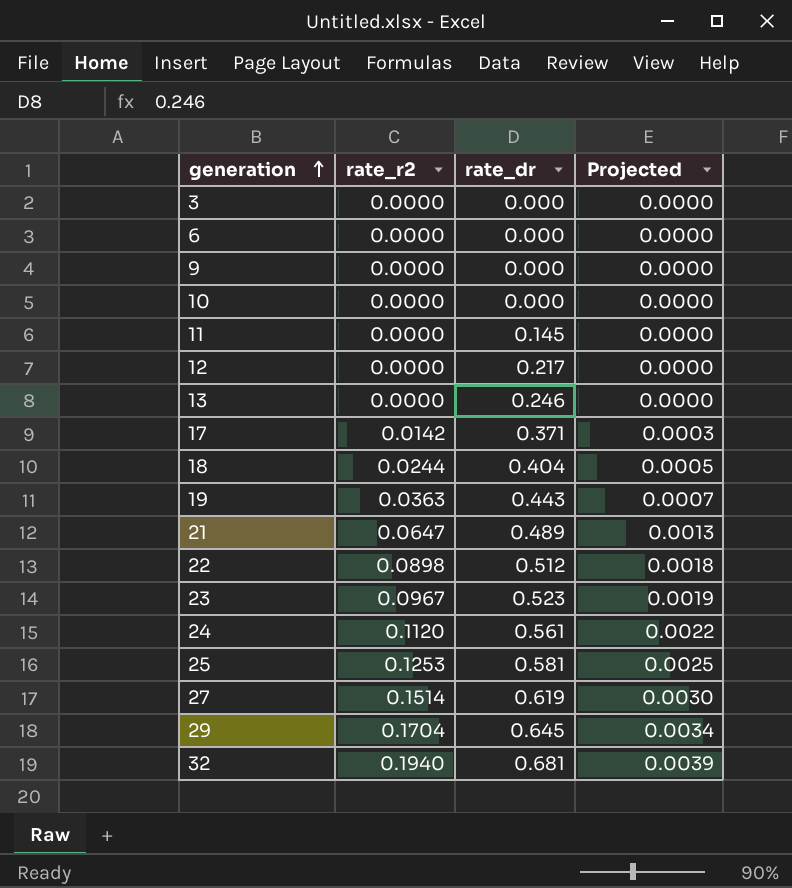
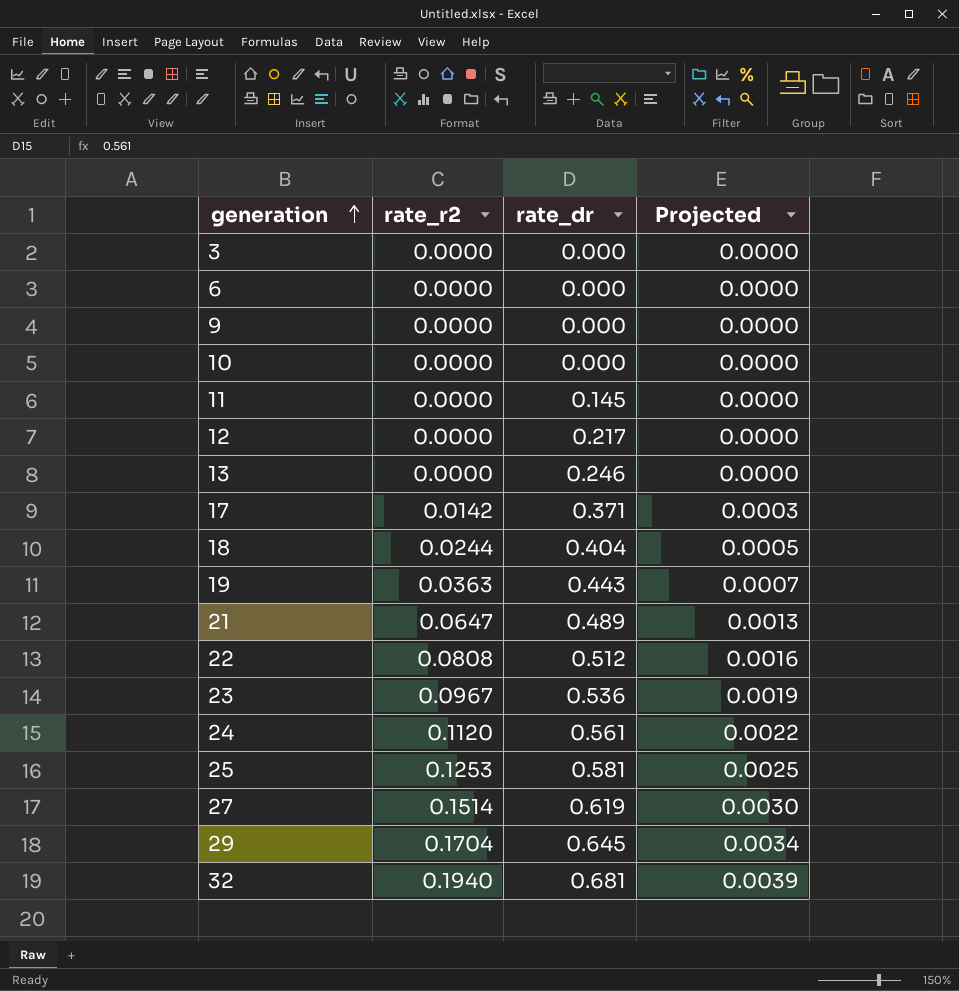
22 | rate_r2: 0.0898 -> 0.0808
22 | Projected: 0.0018 -> 0.0016
23 | rate_dr: 0.523 -> 0.536

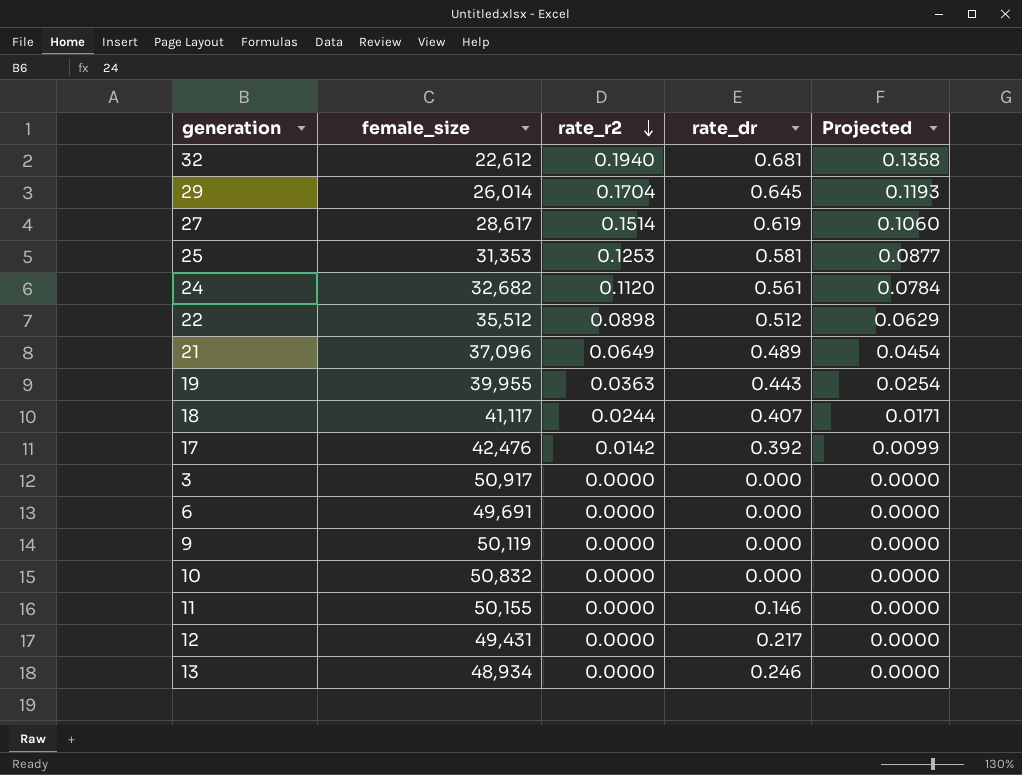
row order: generation ascending -> rate_r2 descending
column female_size | position: none -> 2
column Projected | formula: [rate_r2] * 0.02 -> [rate_r2] * 0.7
row 23: 0.0967 | 0.536 | 0.0019 -> none
22 | rate_r2: 0.0808 -> 0.0898
21 | rate_r2: 0.0647 -> 0.0649
18 | rate_dr: 0.404 -> 0.407
17 | rate_dr: 0.371 -> 0.392
11 | rate_dr: 0.145 -> 0.146

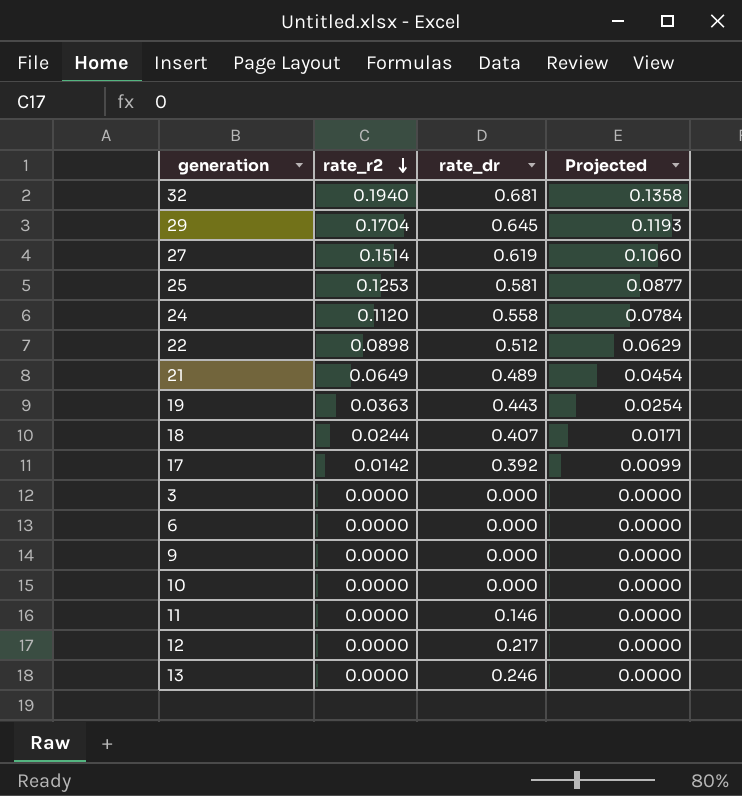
column female_size | position: 2 -> none
24 | rate_dr: 0.561 -> 0.558

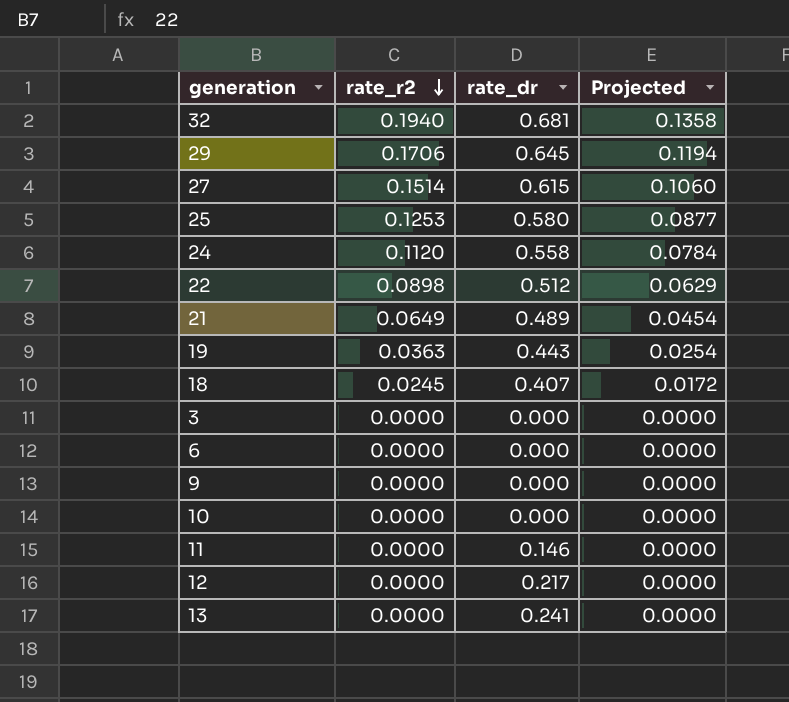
row 17: 0.0142 | 0.392 | 0.0099 -> none
29 | rate_r2: 0.1704 -> 0.1706
29 | Projected: 0.1193 -> 0.1194
27 | rate_dr: 0.619 -> 0.615
25 | rate_dr: 0.581 -> 0.580
18 | rate_r2: 0.0244 -> 0.0245
18 | Projected: 0.0171 -> 0.0172
13 | rate_dr: 0.246 -> 0.241

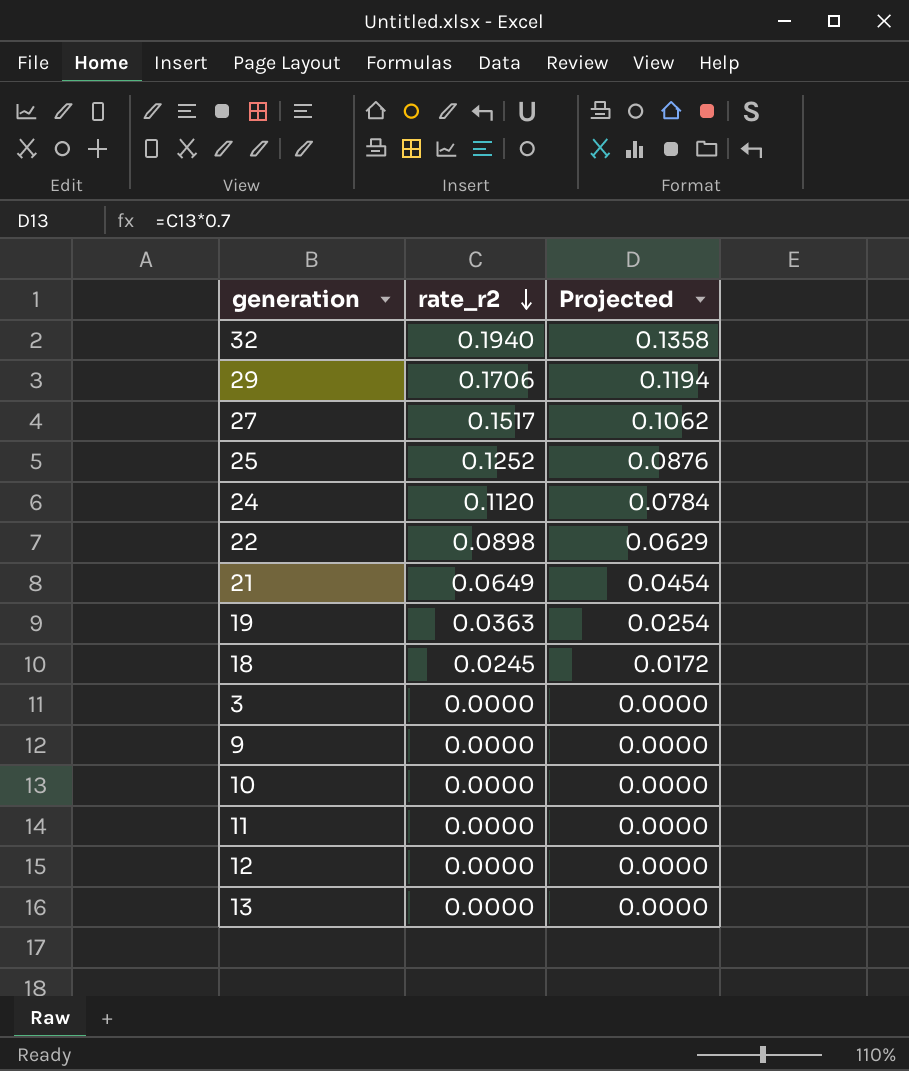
column rate_dr | position: 3 -> none
row 6: 0.0000 | 0.000 | 0.0000 -> none
27 | rate_r2: 0.1514 -> 0.1517
27 | Projected: 0.1060 -> 0.1062
25 | rate_r2: 0.1253 -> 0.1252
25 | Projected: 0.0877 -> 0.0876

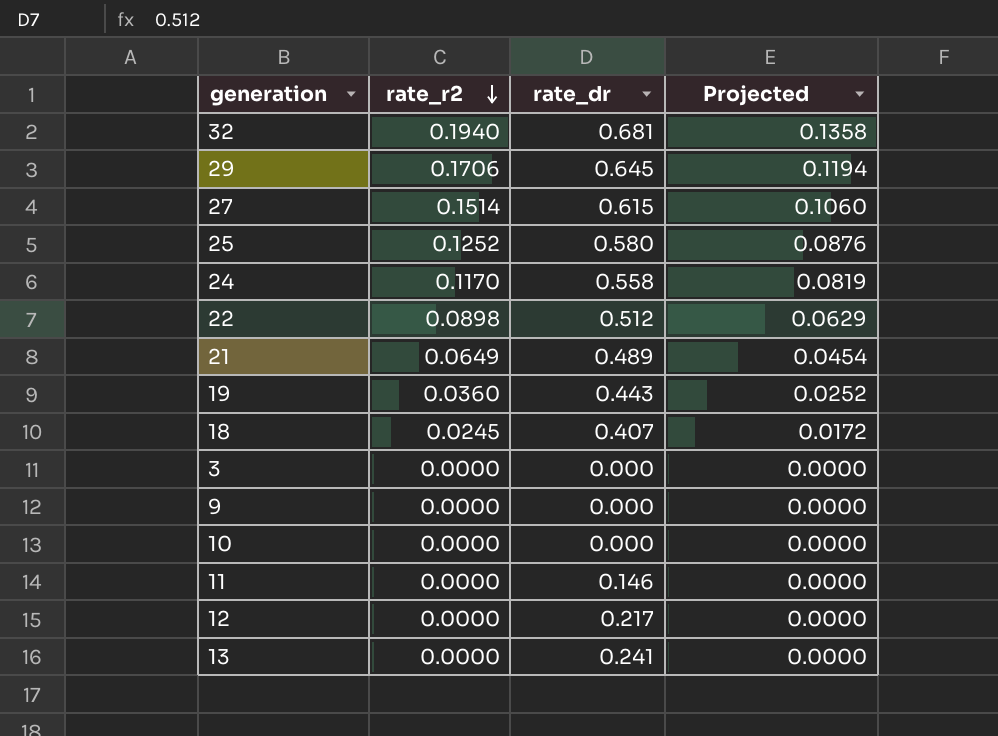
column rate_dr | position: none -> 3
27 | rate_r2: 0.1517 -> 0.1514
27 | Projected: 0.1062 -> 0.1060
24 | rate_r2: 0.1120 -> 0.1170
24 | Projected: 0.0784 -> 0.0819
19 | rate_r2: 0.0363 -> 0.0360
19 | Projected: 0.0254 -> 0.0252

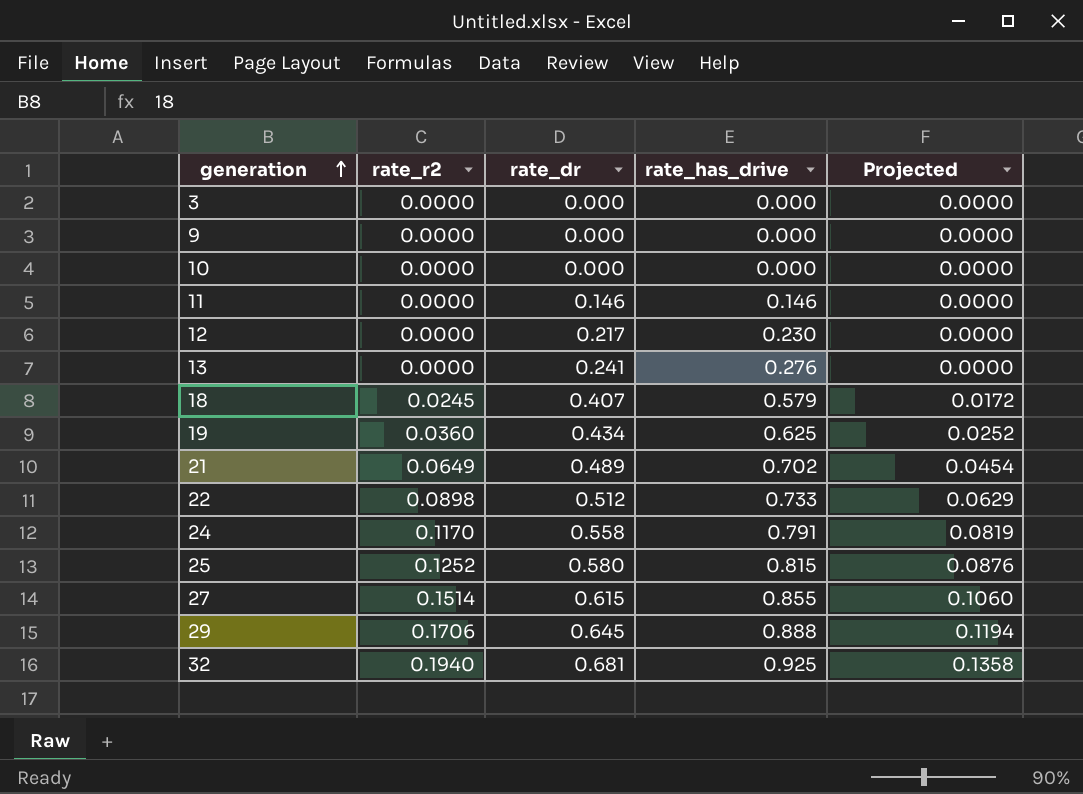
row order: rate_r2 descending -> generation ascending
column rate_has_drive | position: none -> 4
19 | rate_dr: 0.443 -> 0.434

